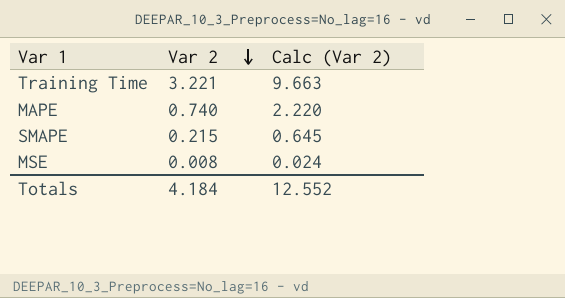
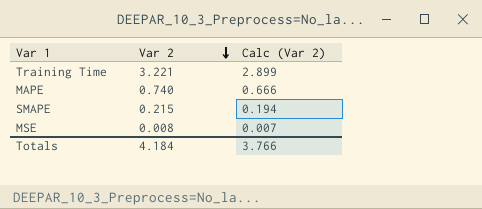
column Calc (Var 2) | formula: [Var 2] * 3 -> [Var 2] * 0.9
Totals | Calc (Var 2): 12.552 -> 3.766

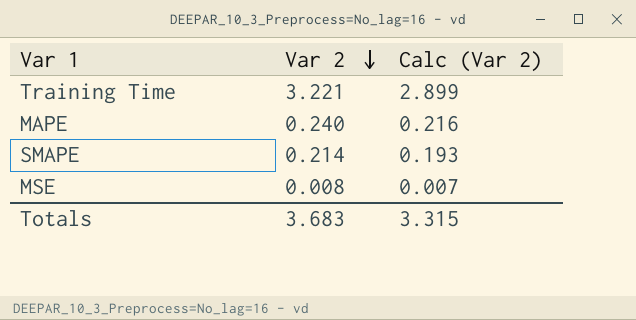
MAPE | Var 2: 0.740 -> 0.240
MAPE | Calc (Var 2): 0.666 -> 0.216
SMAPE | Var 2: 0.215 -> 0.214
SMAPE | Calc (Var 2): 0.194 -> 0.193
Totals | Var 2: 4.184 -> 3.683
Totals | Calc (Var 2): 3.766 -> 3.315

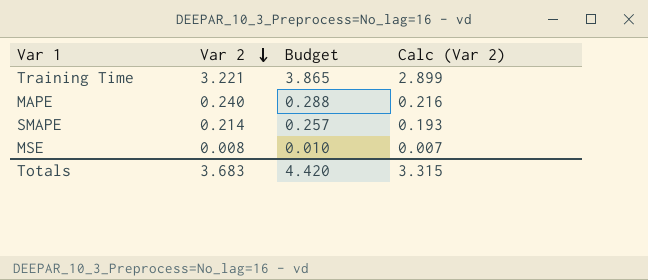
column Budget | formula: none -> [Var 2] * 1.2

